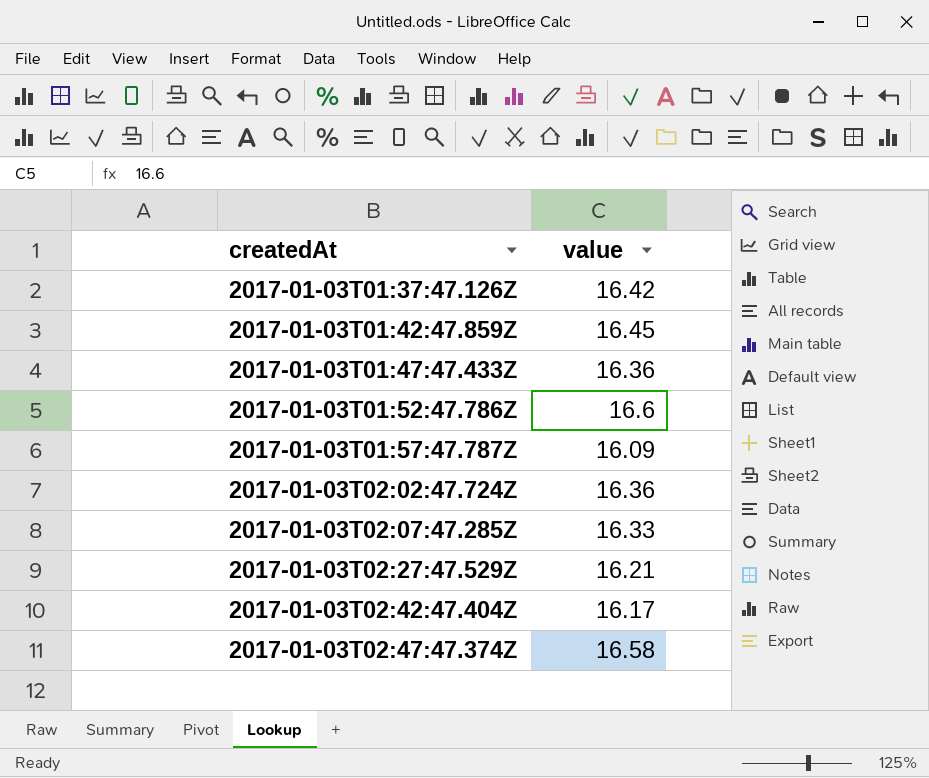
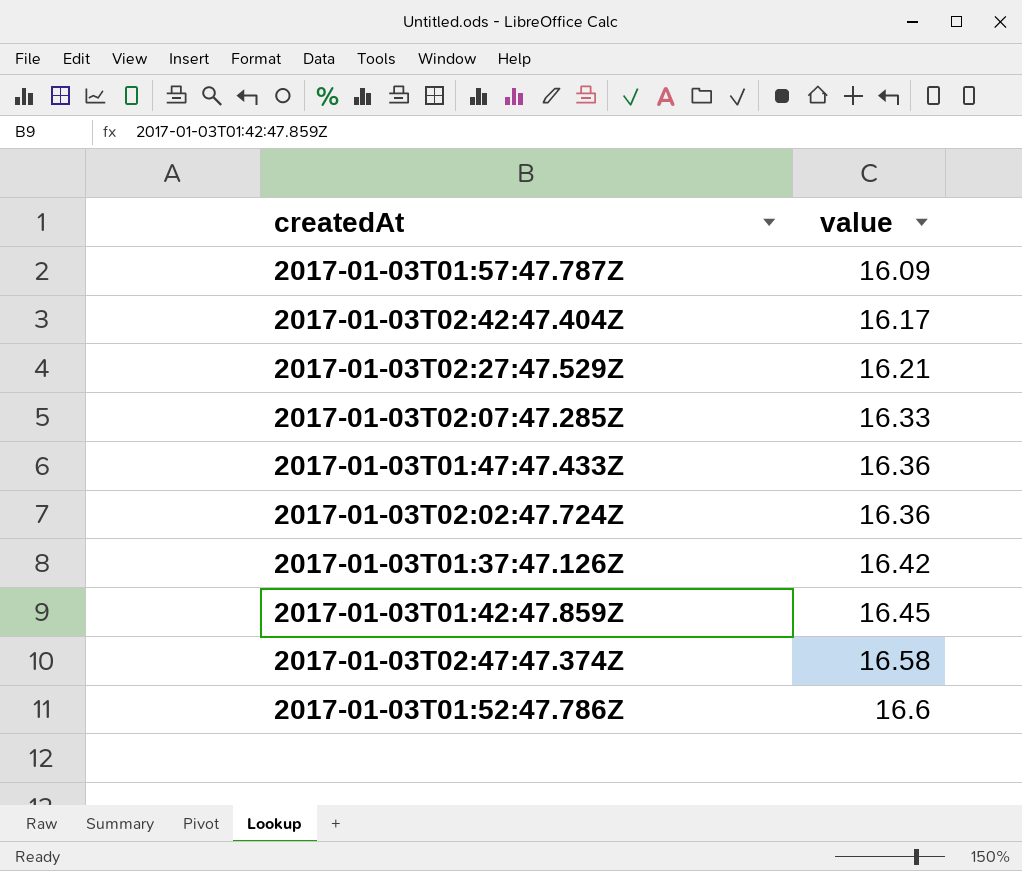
row order: createdAt ascending -> value ascending

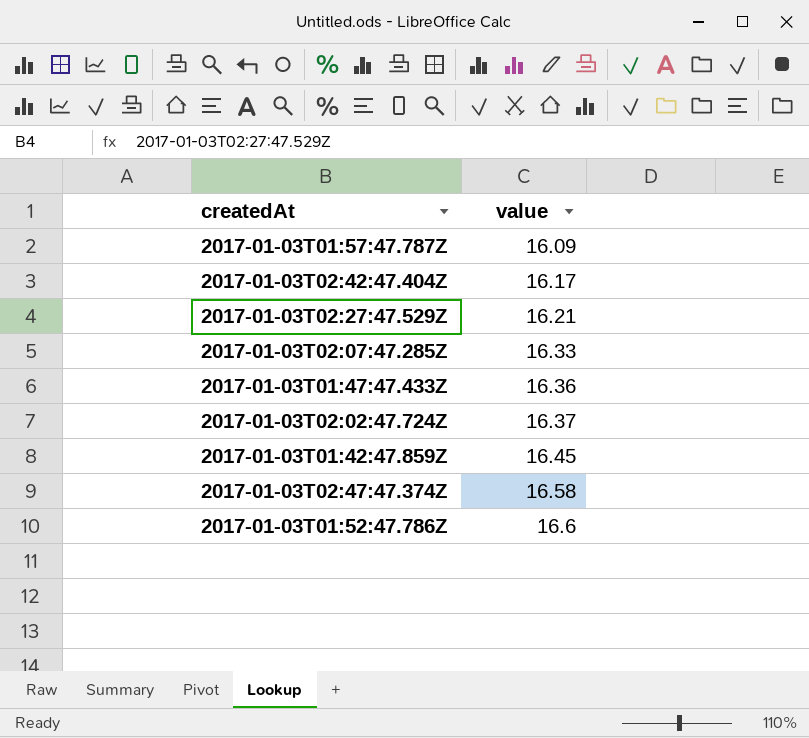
row 2017-01-03T01:37:47.126Z: 16.42 -> none
2017-01-03T02:02:47.724Z | value: 16.36 -> 16.37

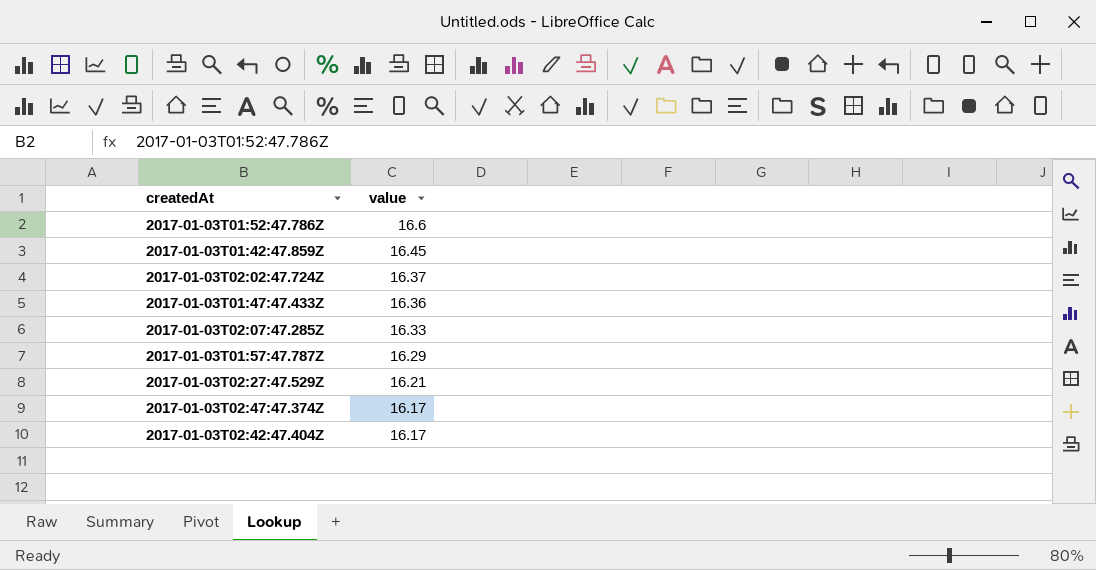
row order: value ascending -> value descending
2017-01-03T01:57:47.787Z | value: 16.09 -> 16.29
2017-01-03T02:47:47.374Z | value: 16.58 -> 16.17

